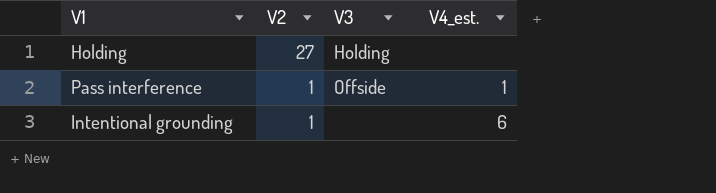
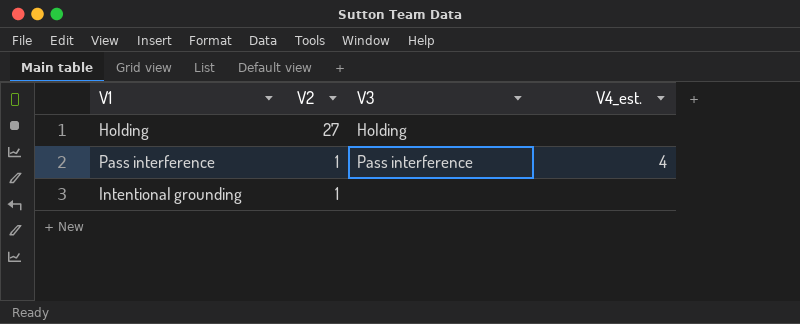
Pass interference | V3: Offside -> Pass interference
Pass interference | V4_est.: 1 -> 4
Intentional grounding | V4_est.: 6 -> none

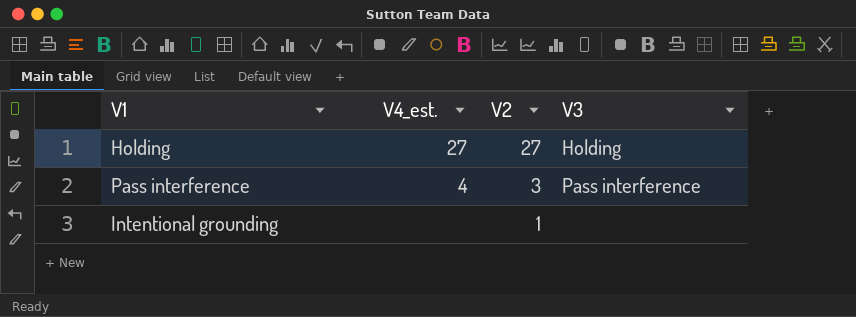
column V4_est. | position: 4 -> 2
Holding | V4_est.: none -> 27
Pass interference | V2: 1 -> 3

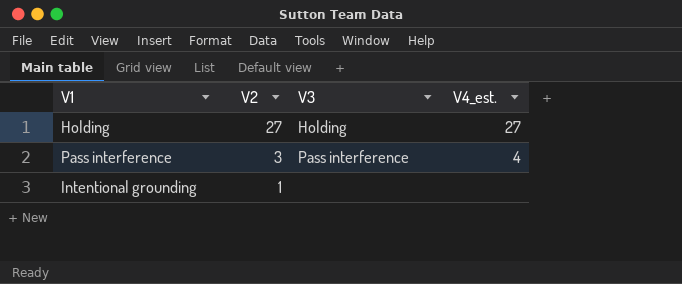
column V4_est. | position: 2 -> 4

